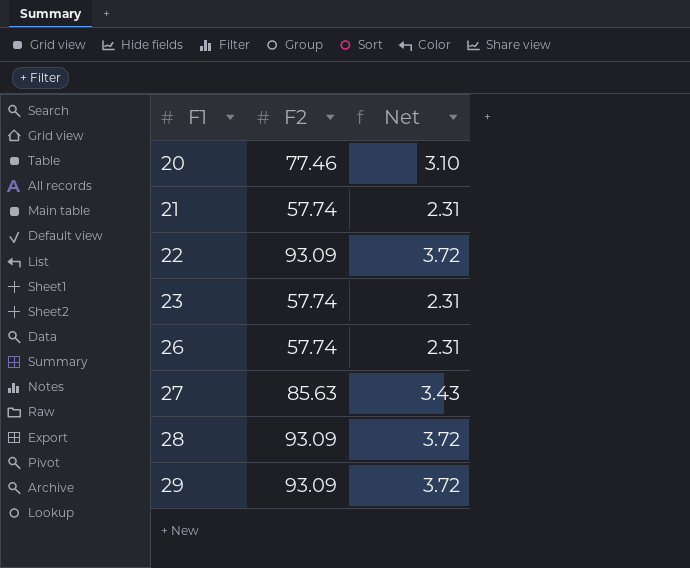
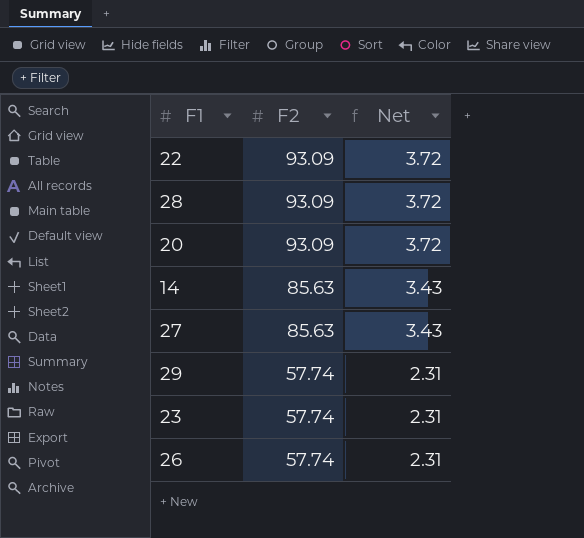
row order: F1 ascending -> F2 descending
row 21: 57.74 | 2.31 -> none
20 | F2: 77.46 -> 93.09
20 | Net: 3.10 -> 3.72
row 14: none -> 85.63 | 3.43
29 | F2: 93.09 -> 57.74
29 | Net: 3.72 -> 2.31

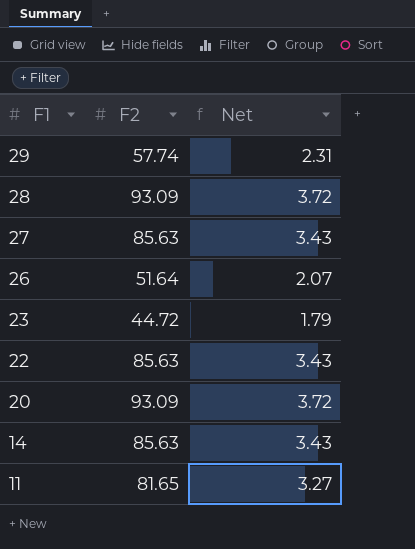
row order: F2 descending -> F1 descending
26 | F2: 57.74 -> 51.64
26 | Net: 2.31 -> 2.07
23 | F2: 57.74 -> 44.72
23 | Net: 2.31 -> 1.79
22 | F2: 93.09 -> 85.63
22 | Net: 3.72 -> 3.43
row 11: none -> 81.65 | 3.27

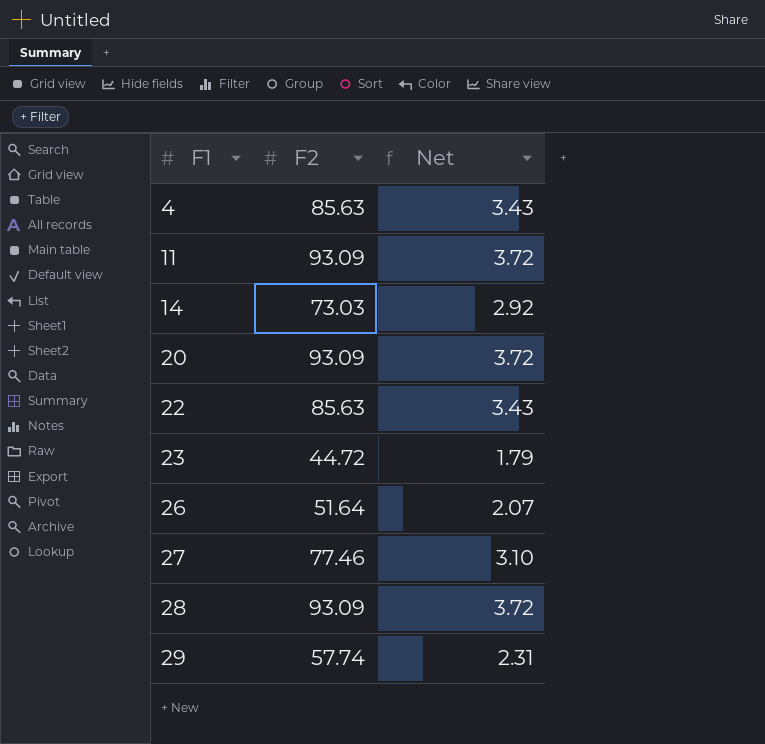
row order: F1 descending -> F1 ascending
row 4: none -> 85.63 | 3.43
11 | F2: 81.65 -> 93.09
11 | Net: 3.27 -> 3.72
14 | F2: 85.63 -> 73.03
14 | Net: 3.43 -> 2.92
27 | F2: 85.63 -> 77.46
27 | Net: 3.43 -> 3.10

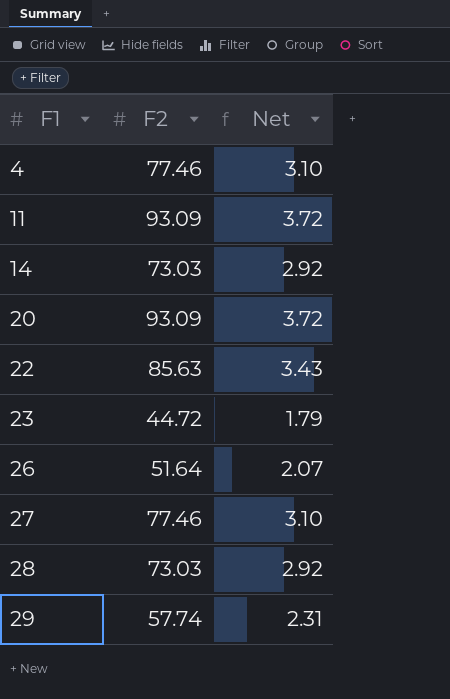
4 | F2: 85.63 -> 77.46
4 | Net: 3.43 -> 3.10
28 | F2: 93.09 -> 73.03
28 | Net: 3.72 -> 2.92

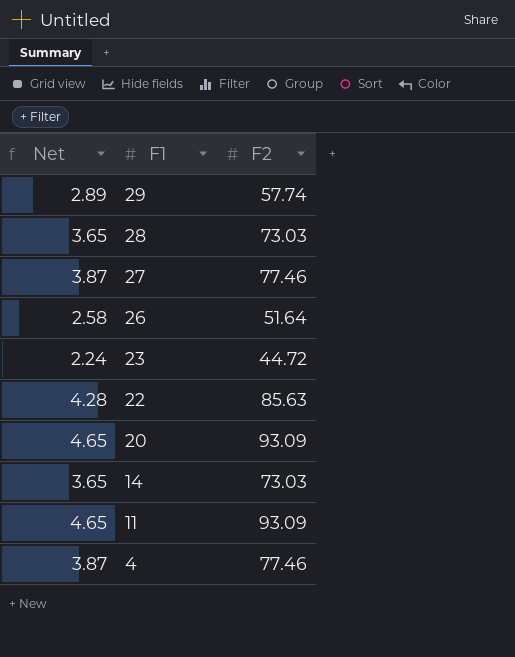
row order: F1 ascending -> F1 descending
column Net | formula: [F2] * 0.04 -> [F2] * 0.05
column Net | position: 3 -> 1

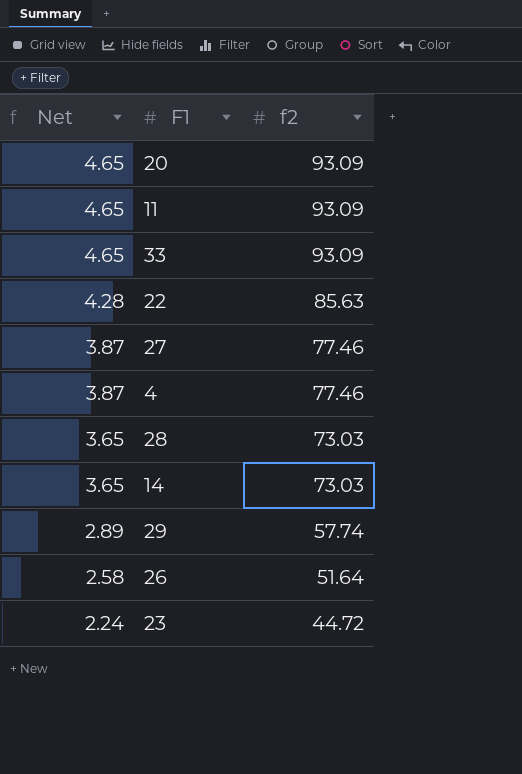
row order: F1 descending -> Net descending
column name: F2 -> f2
row 33: none -> 4.65 | 93.09

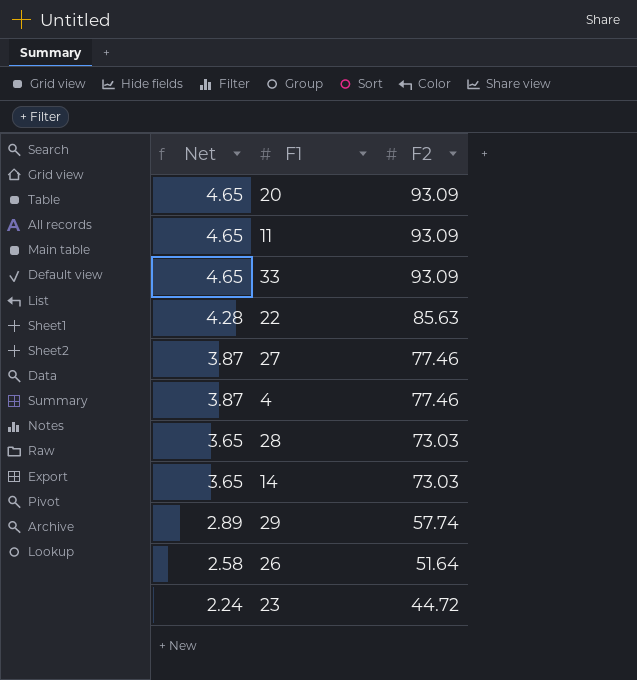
column name: f2 -> F2

